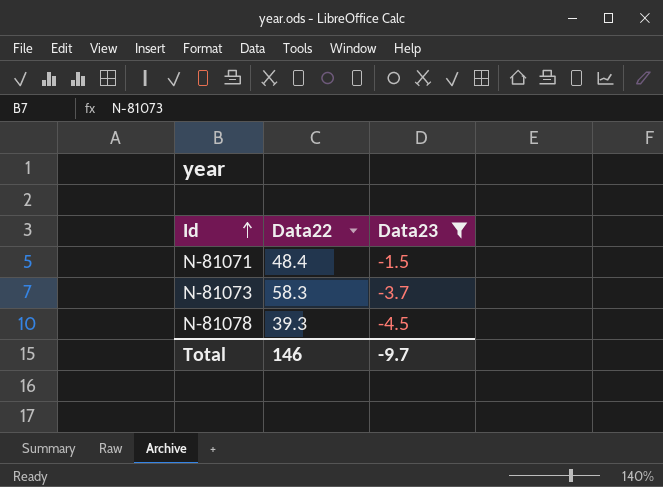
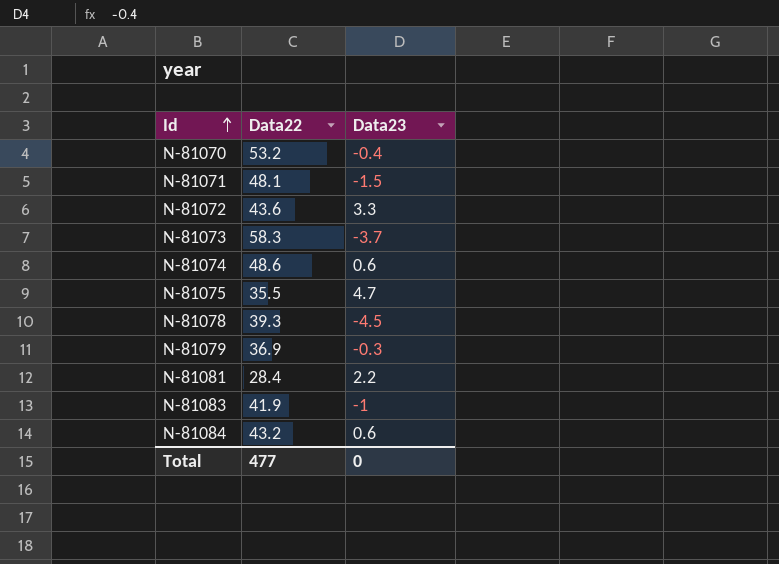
filter: Data23 <= -1.5 -> none
N-81071 | Data22: 48.4 -> 48.1
Total | Data22: 146 -> 477
Total | Data23: -9.7 -> 0

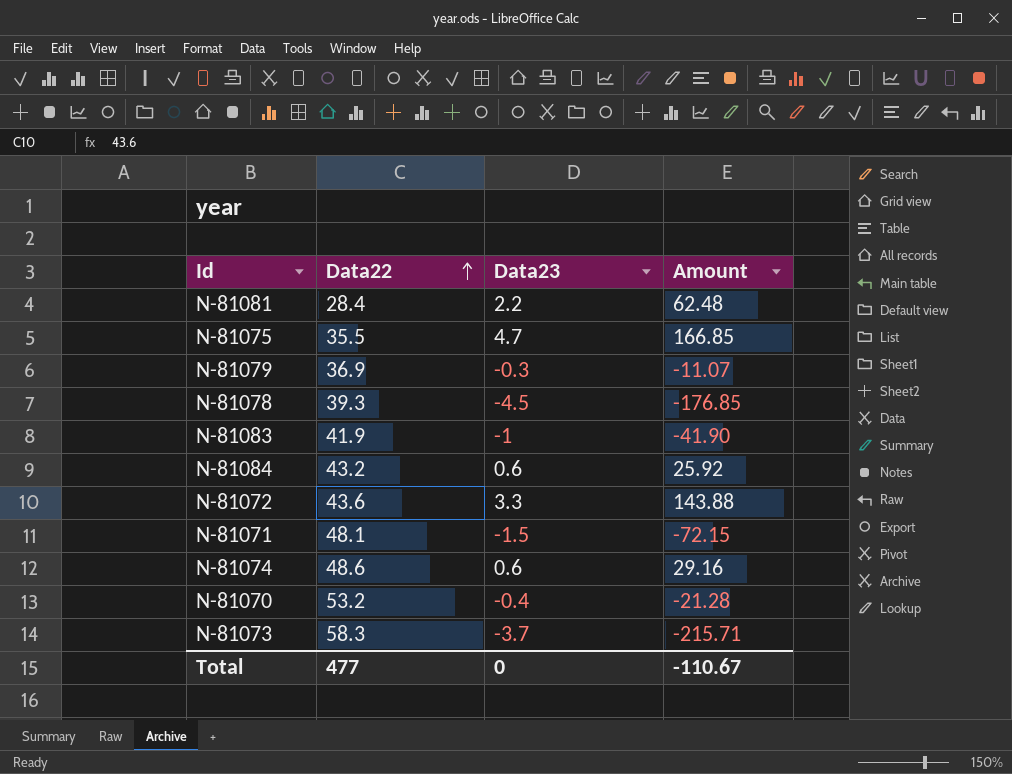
row order: Id ascending -> Data22 ascending
column Amount | formula: none -> [Data22] * [Data23]

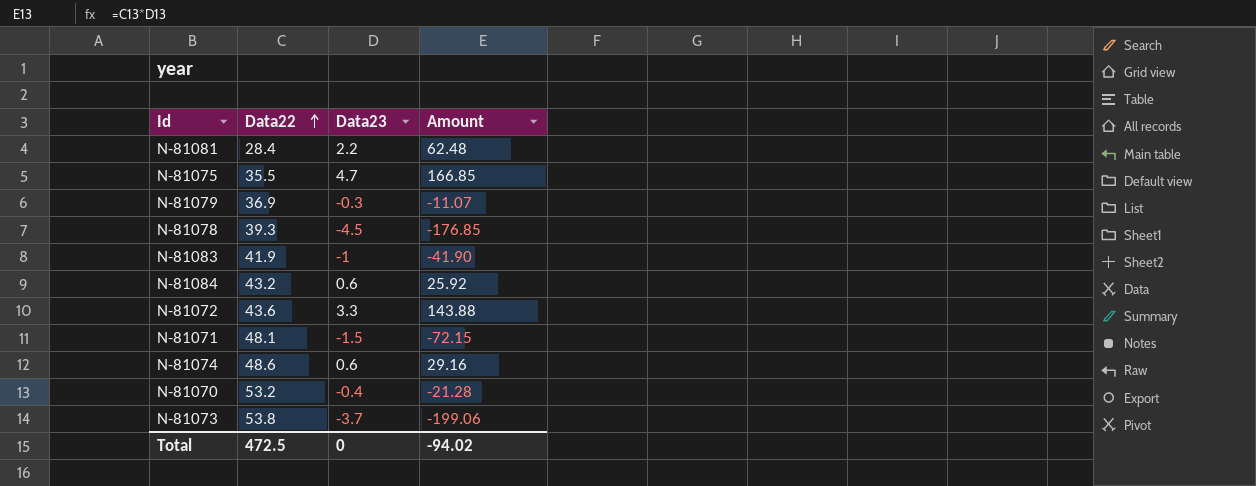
N-81073 | Data22: 58.3 -> 53.8
N-81073 | Amount: -215.71 -> -199.06
Total | Data22: 477 -> 472.5
Total | Amount: -110.67 -> -94.02

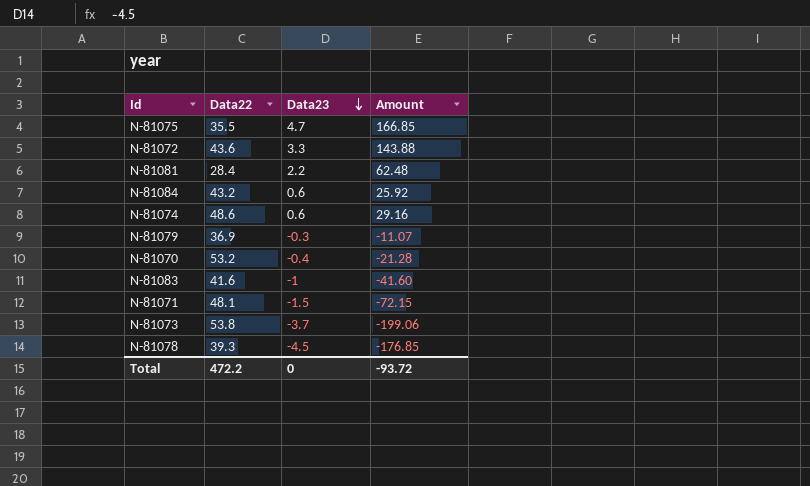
row order: Data22 ascending -> Data23 descending
N-81083 | Data22: 41.9 -> 41.6
N-81083 | Amount: -41.90 -> -41.60
Total | Data22: 472.5 -> 472.2
Total | Amount: -94.02 -> -93.72

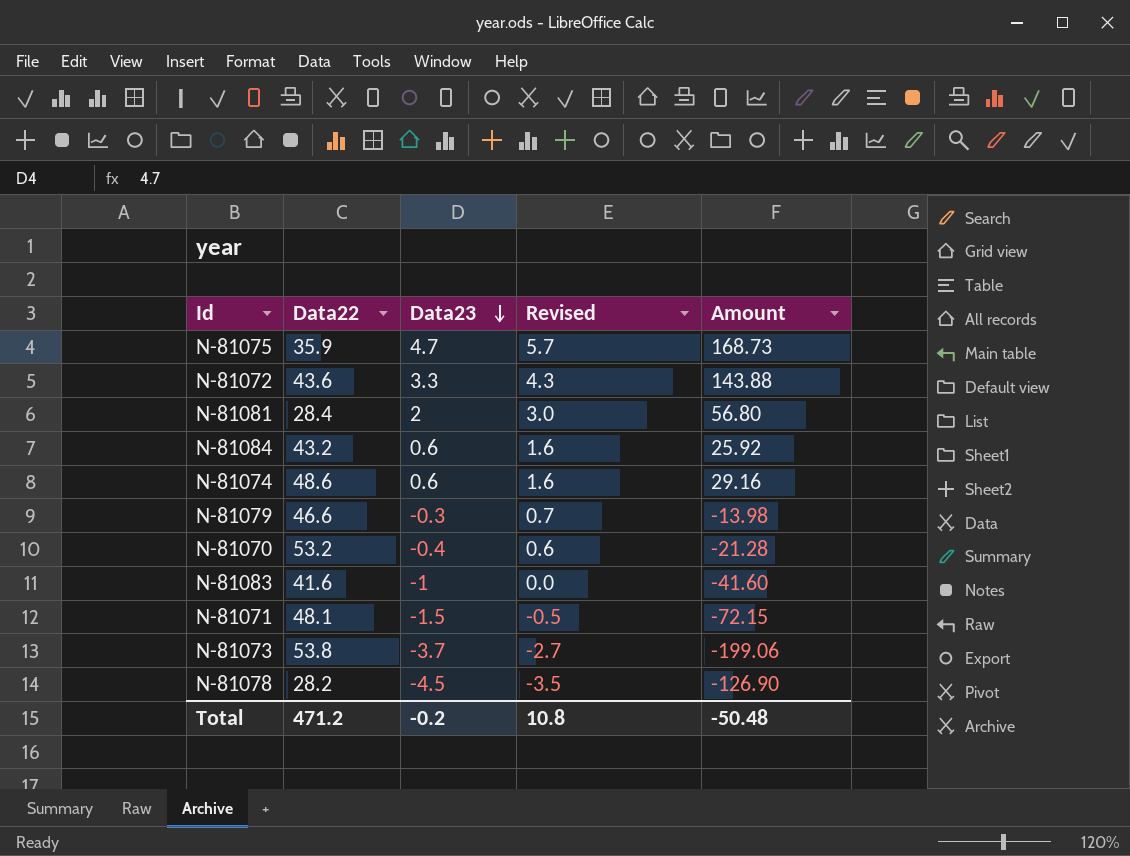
column Revised | formula: none -> [Data23] + 1
N-81075 | Data22: 35.5 -> 35.9
N-81075 | Amount: 166.85 -> 168.73
N-81081 | Data23: 2.2 -> 2
N-81081 | Amount: 62.48 -> 56.80
N-81079 | Data22: 36.9 -> 46.6
N-81079 | Amount: -11.07 -> -13.98
N-81078 | Data22: 39.3 -> 28.2
N-81078 | Amount: -176.85 -> -126.90
Total | Data22: 472.2 -> 471.2
Total | Data23: 0 -> -0.2
Total | Amount: -93.72 -> -50.48

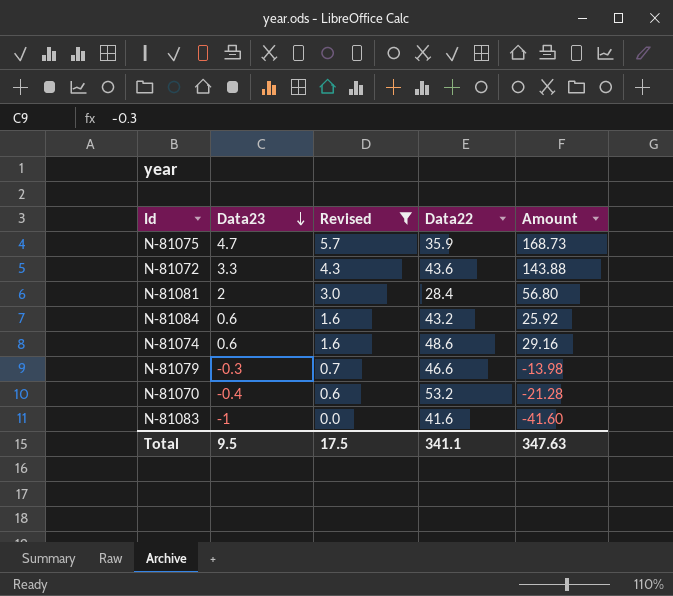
filter: none -> Revised >= 0.0
column Data22 | position: 2 -> 4
Total | Data23: -0.2 -> 9.5
Total | Revised: 10.8 -> 17.5
Total | Data22: 471.2 -> 341.1
Total | Amount: -50.48 -> 347.63

